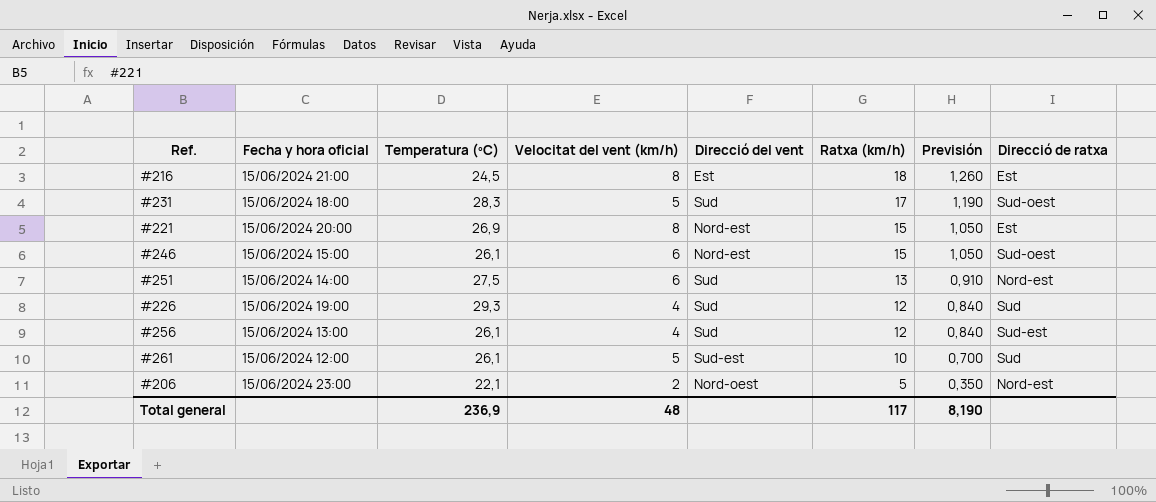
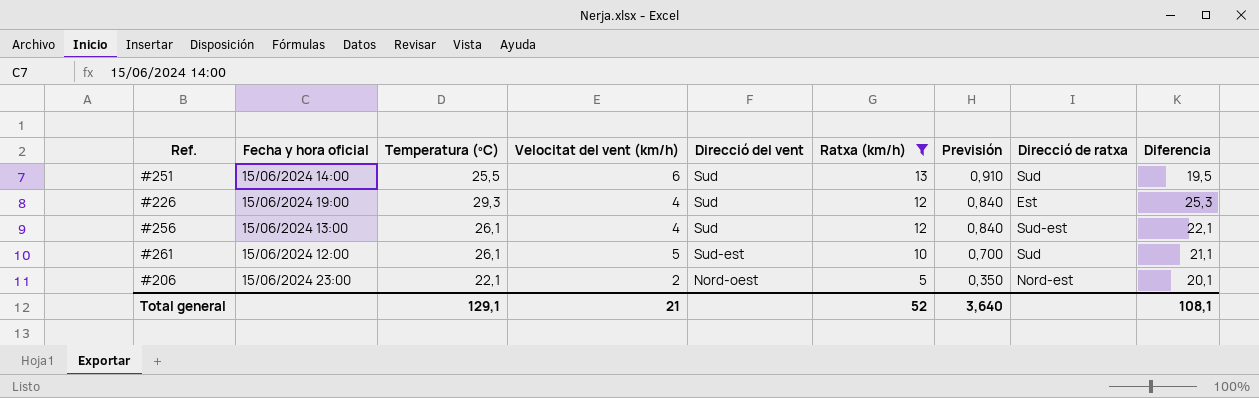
filter: none -> Ratxa (km/h) <= 13
column Diferencia | formula: none -> [Temperatura (ºC)] - [Velocitat del vent (km/h)]
#251 | Temperatura (ºC): 27,5 -> 25,5
#251 | Direcció de ratxa: Nord-est -> Sud
#226 | Direcció de ratxa: Sud -> Est
Total general | Temperatura (ºC): 236,9 -> 129,1
Total general | Velocitat del vent (km/h): 48 -> 21
Total general | Ratxa (km/h): 117 -> 52
Total general | Previsión: 8,190 -> 3,640

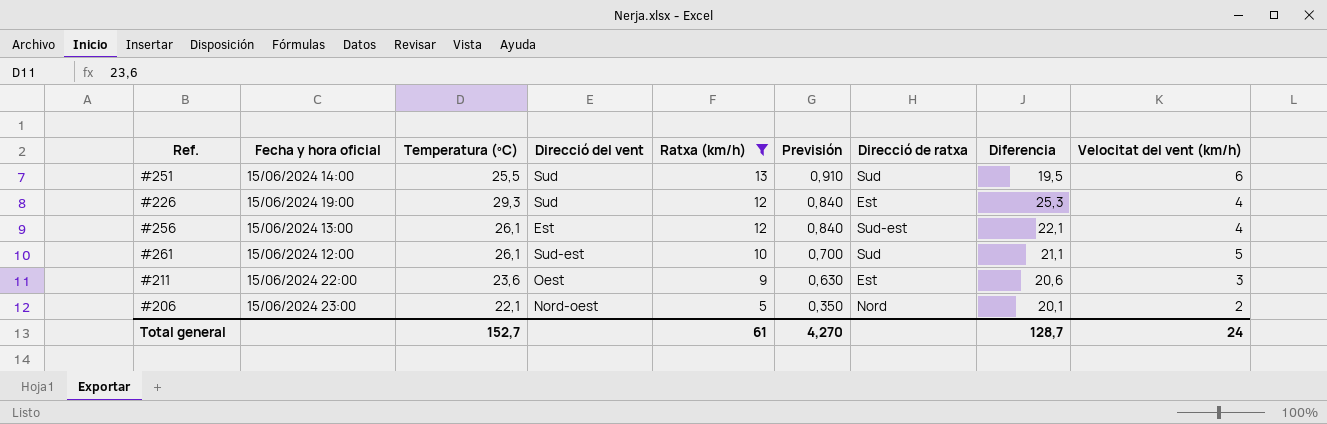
column Velocitat del vent (km/h) | position: 4 -> 9
#256 | Direcció del vent: Sud -> Est
row #211: none -> 15/06/2024 22:00 | 23,6 | Oest | 9 | 0,630 | Est | 20,6 | 3
#206 | Direcció de ratxa: Nord-est -> Nord
Total general | Temperatura (ºC): 129,1 -> 152,7
Total general | Ratxa (km/h): 52 -> 61
Total general | Previsión: 3,640 -> 4,270
Total general | Diferencia: 108,1 -> 128,7
Total general | Velocitat del vent (km/h): 21 -> 24

